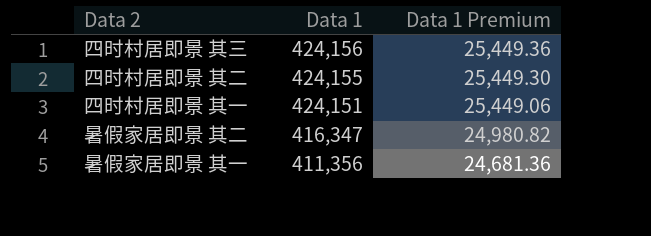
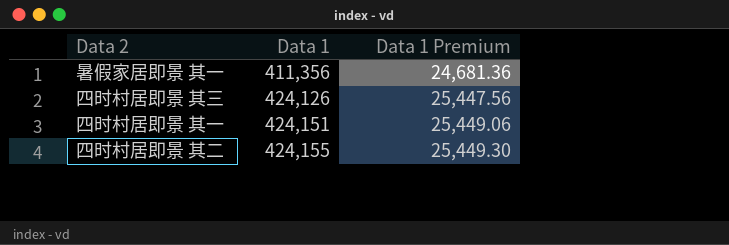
row order: Data 1 descending -> Data 1 ascending
row 暑假家居即景 其二: 416,347 | 24,980.82 -> none
四时村居即景 其三 | Data 1: 424,156 -> 424,126
四时村居即景 其三 | Data 1 Premium: 25,449.36 -> 25,447.56

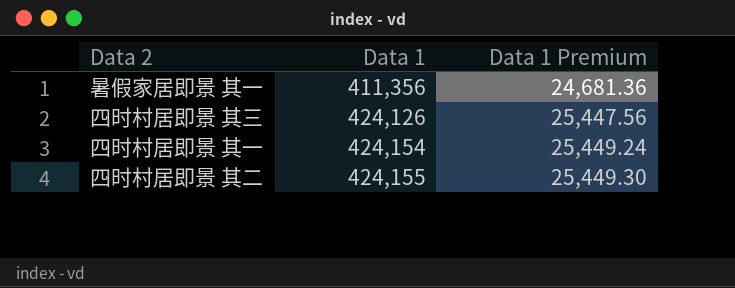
四时村居即景 其一 | Data 1: 424,151 -> 424,154
四时村居即景 其一 | Data 1 Premium: 25,449.06 -> 25,449.24

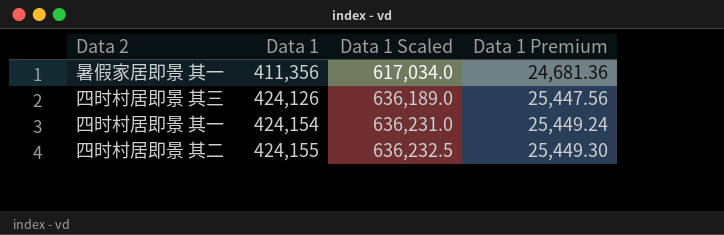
column Data 1 Scaled | formula: none -> [Data 1] * 1.5

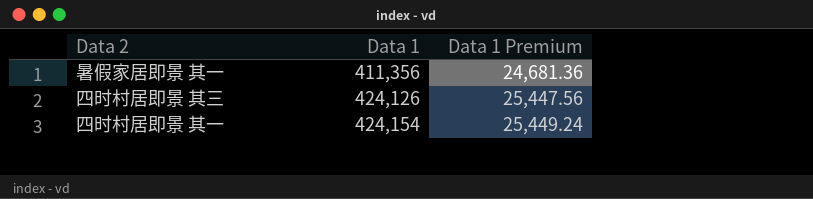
column Data 1 Scaled | formula: [Data 1] * 1.5 -> none
row 四时村居即景 其二: 424,155 | 636,232.5 | 25,449.30 -> none

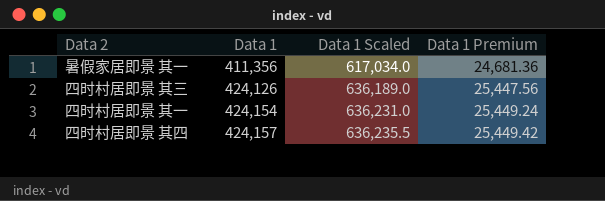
column Data 1 Scaled | formula: none -> [Data 1] * 1.5
row 四时村居即景 其四: none -> 424,157 | 636,235.5 | 25,449.42

